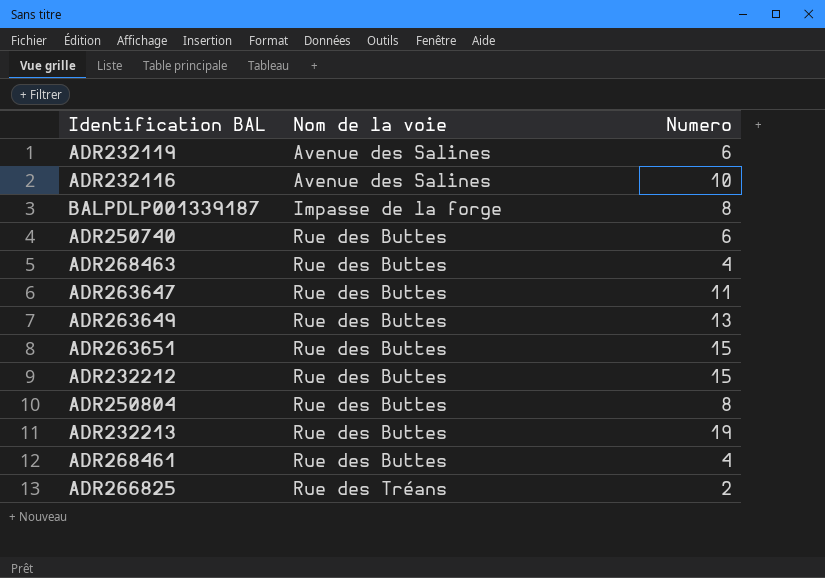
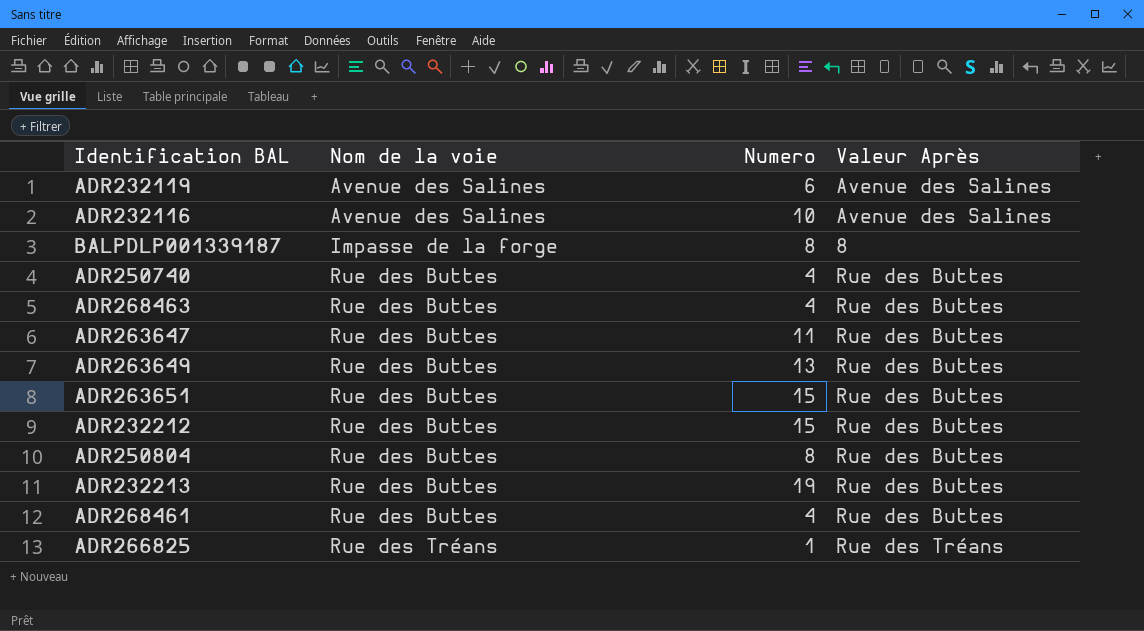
column Valeur Après | position: none -> 4
ADR250740 | Numero: 6 -> 4
ADR266825 | Numero: 2 -> 1

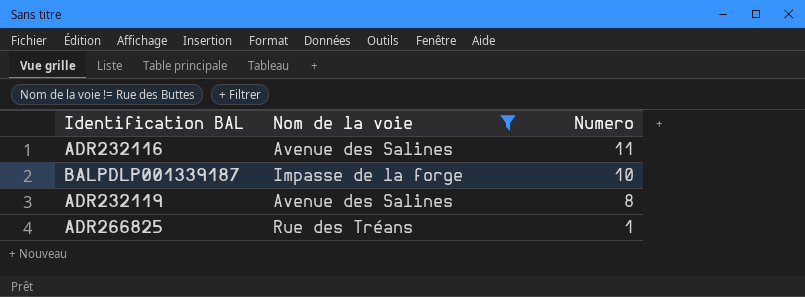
filter: none -> Nom de la voie != Rue des Buttes
row order: Nom de la voie ascending -> Numero descending
column Valeur Après | position: 4 -> none
ADR232116 | Numero: 10 -> 11
BALPDLP001339187 | Numero: 8 -> 10
ADR232119 | Numero: 6 -> 8

